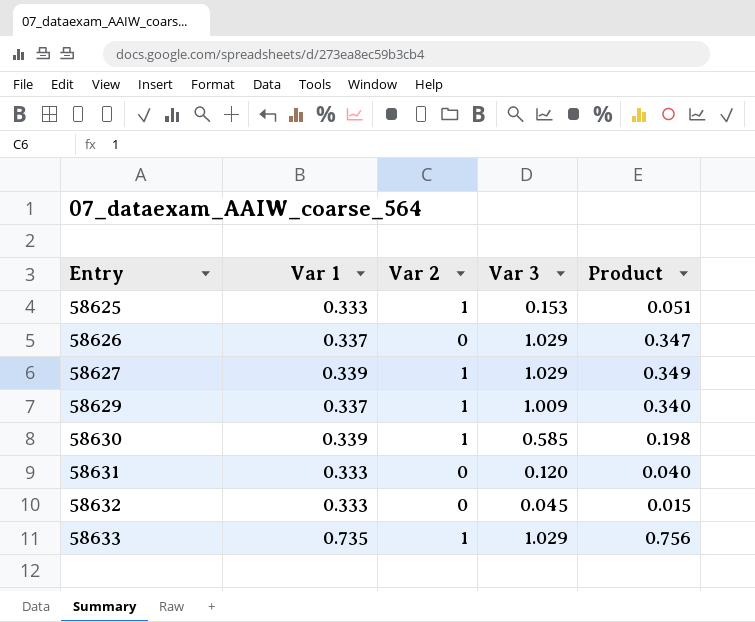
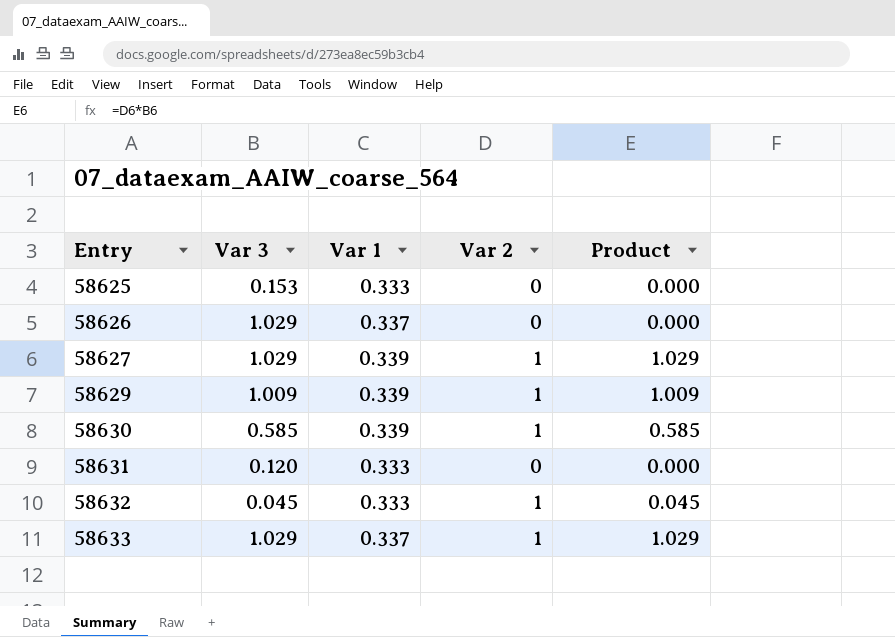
column Var 3 | position: 4 -> 2
column Product | formula: [Var 1] * [Var 3] -> [Var 3] * [Var 2]
58625 | Var 2: 1 -> 0
58629 | Var 1: 0.337 -> 0.339
58632 | Var 2: 0 -> 1
58633 | Var 1: 0.735 -> 0.337

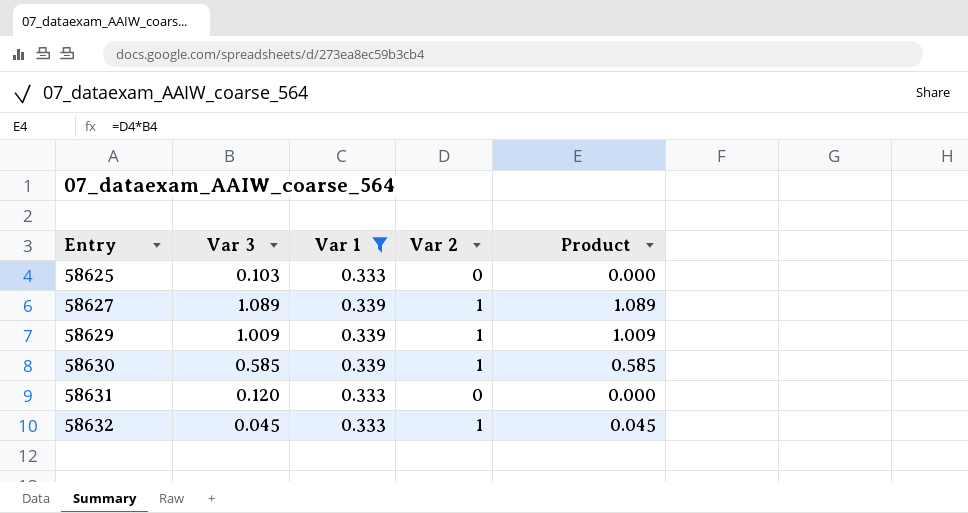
filter: none -> Var 1 != 0.337
58625 | Var 3: 0.153 -> 0.103
58627 | Var 3: 1.029 -> 1.089
58627 | Product: 1.029 -> 1.089

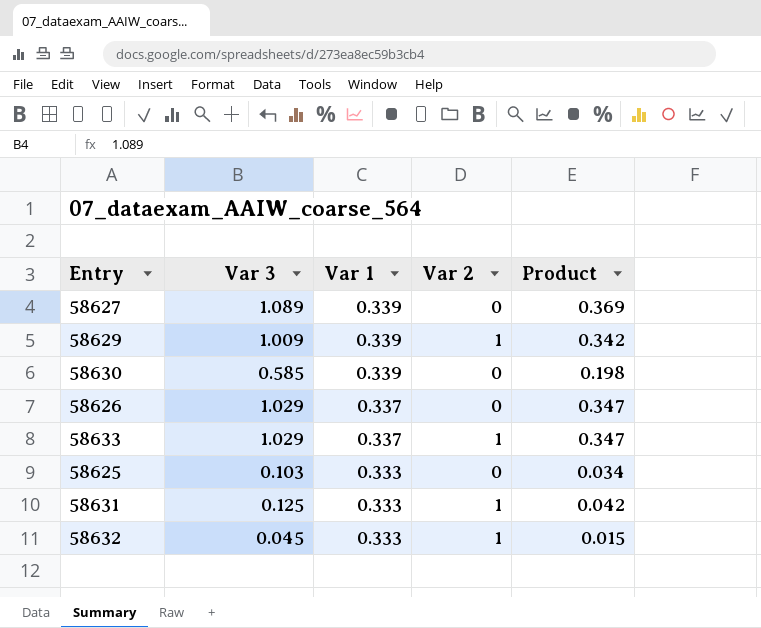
filter: Var 1 != 0.337 -> none
row order: Entry ascending -> Var 1 descending
column Product | formula: [Var 3] * [Var 2] -> [Var 3] * [Var 1]
58627 | Var 2: 1 -> 0
58630 | Var 2: 1 -> 0
58631 | Var 3: 0.120 -> 0.125
58631 | Var 2: 0 -> 1

